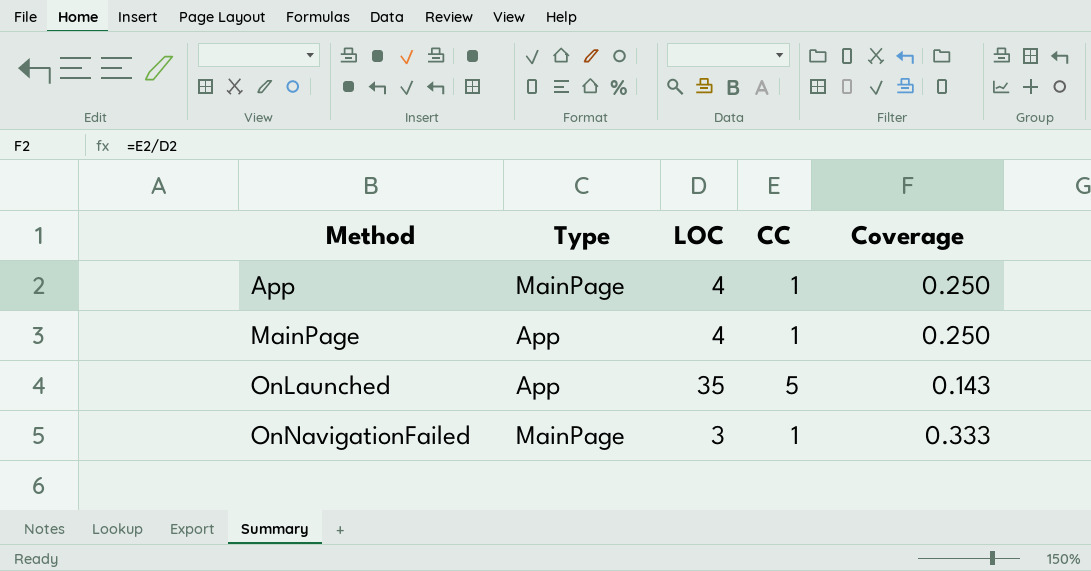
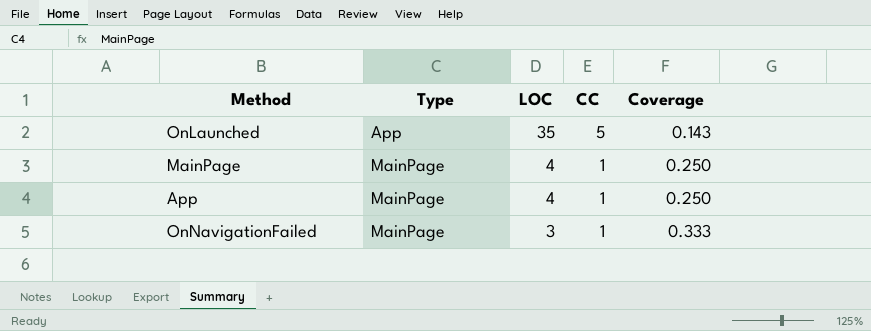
row order: Method ascending -> Type ascending
MainPage | Type: App -> MainPage

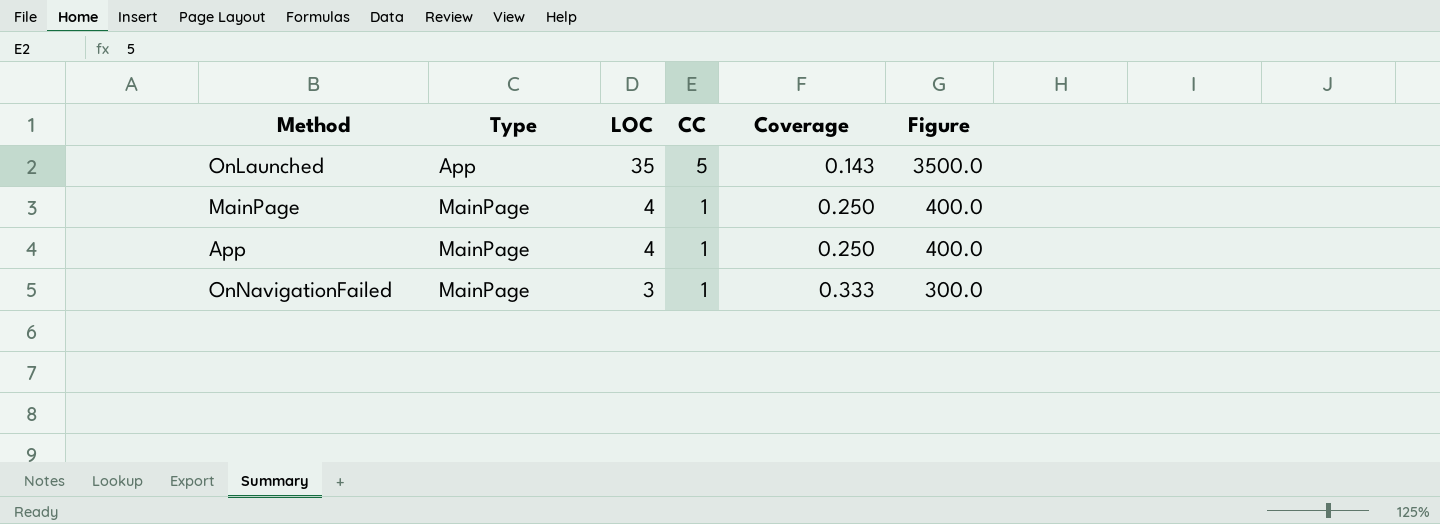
column Figure | formula: none -> [LOC] * 100

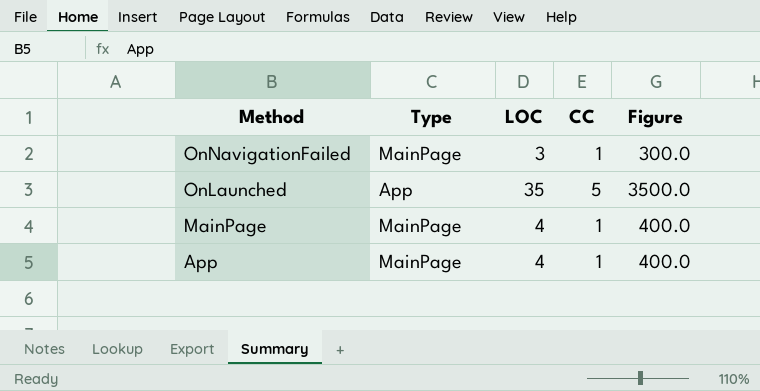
row order: Type ascending -> Method descending
column Coverage | formula: [CC] / [LOC] -> none

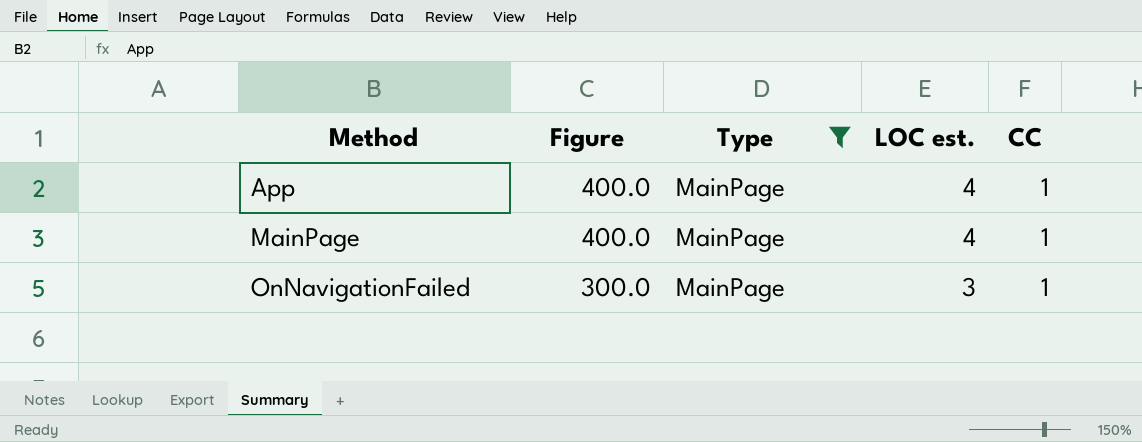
filter: none -> Type = MainPage
row order: Method descending -> Method ascending
column Figure | position: 5 -> 2
column name: LOC -> LOC est.

